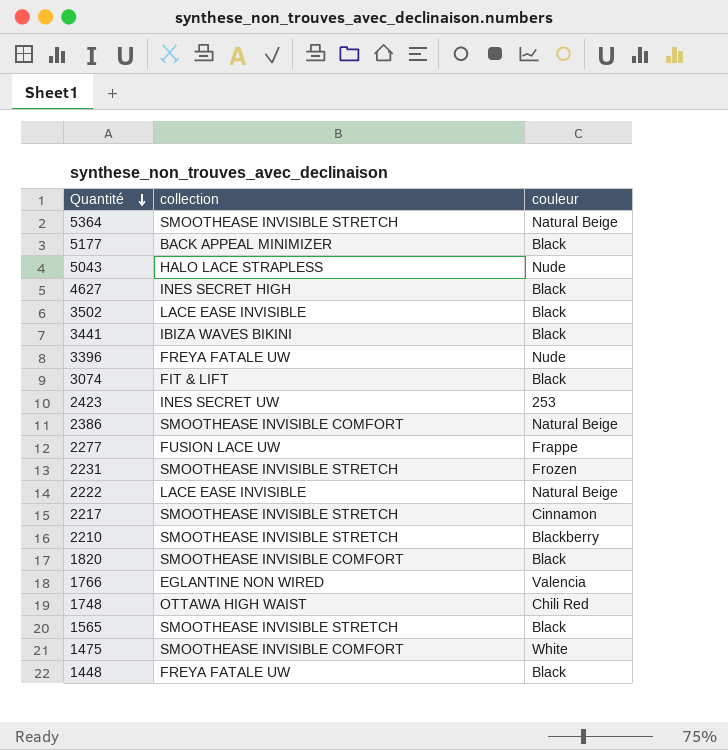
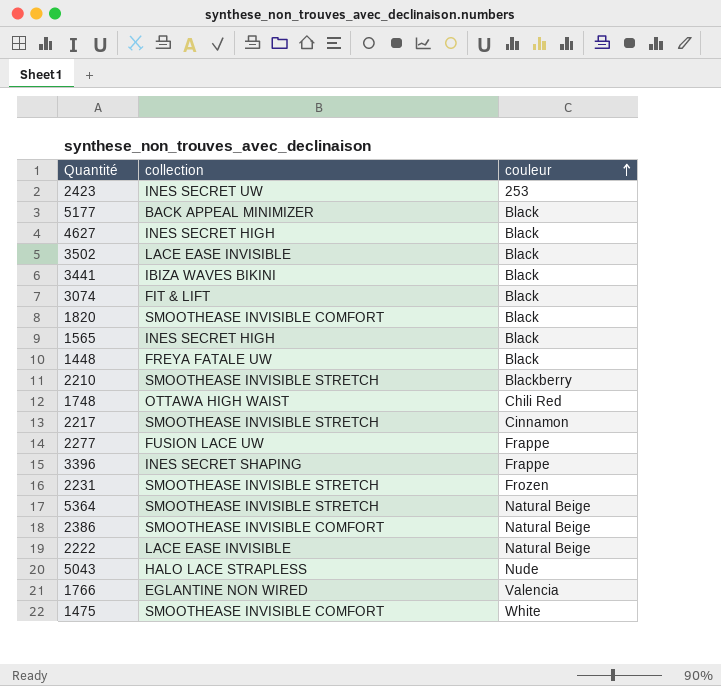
row order: Quantité descending -> couleur ascending
1565 | collection: SMOOTHEASE INVISIBLE STRETCH -> INES SECRET HIGH
3396 | collection: FREYA FATALE UW -> INES SECRET SHAPING
3396 | couleur: Nude -> Frappe

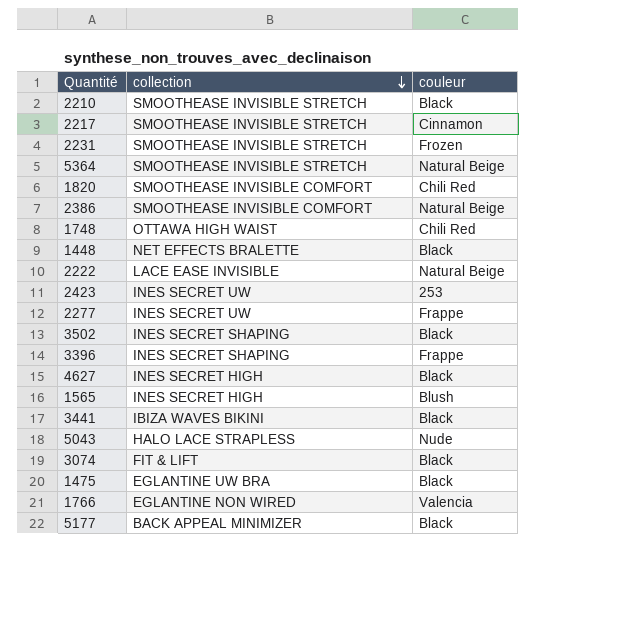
row order: couleur ascending -> collection descending
2210 | couleur: Blackberry -> Black
1820 | couleur: Black -> Chili Red
1448 | collection: FREYA FATALE UW -> NET EFFECTS BRALETTE
2277 | collection: FUSION LACE UW -> INES SECRET UW
3502 | collection: LACE EASE INVISIBLE -> INES SECRET SHAPING
1565 | couleur: Black -> Blush
1475 | collection: SMOOTHEASE INVISIBLE COMFORT -> EGLANTINE UW BRA
1475 | couleur: White -> Black

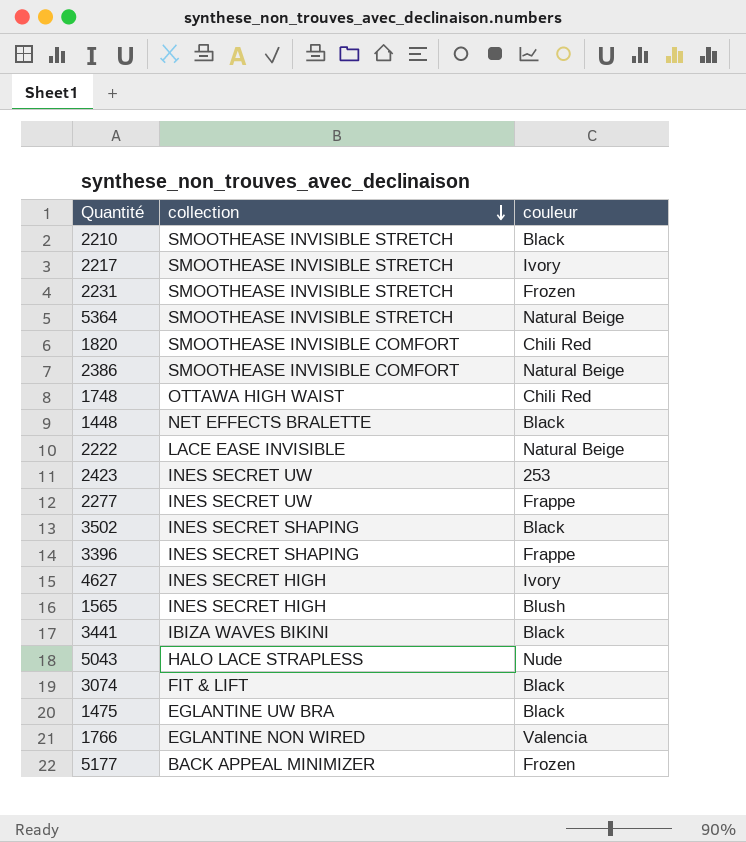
2217 | couleur: Cinnamon -> Ivory
4627 | couleur: Black -> Ivory
5177 | couleur: Black -> Frozen

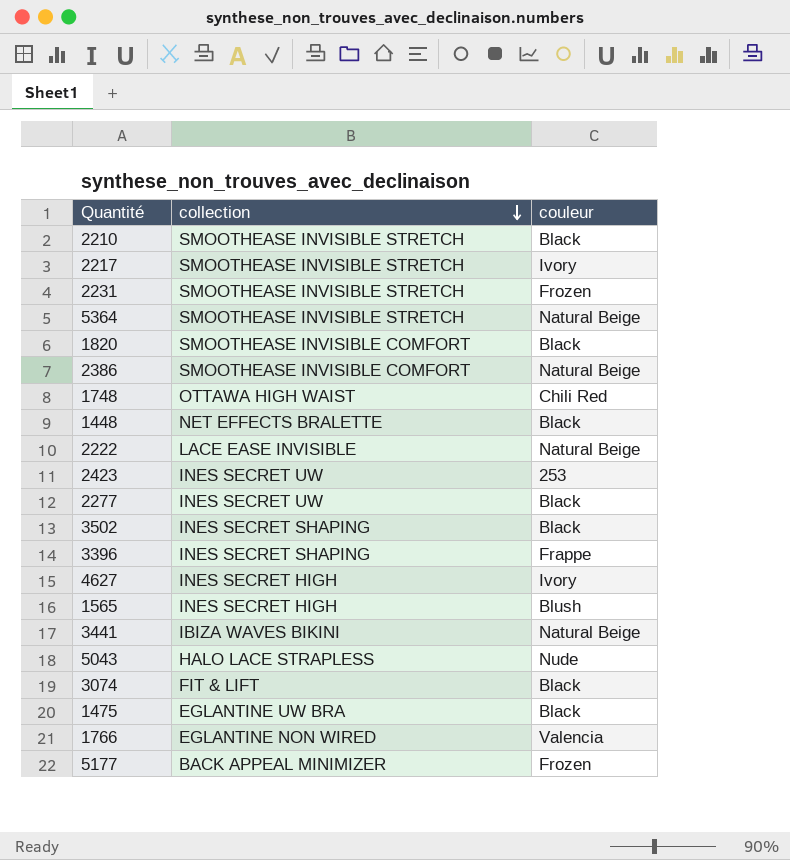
1820 | couleur: Chili Red -> Black
2277 | couleur: Frappe -> Black
3441 | couleur: Black -> Natural Beige

